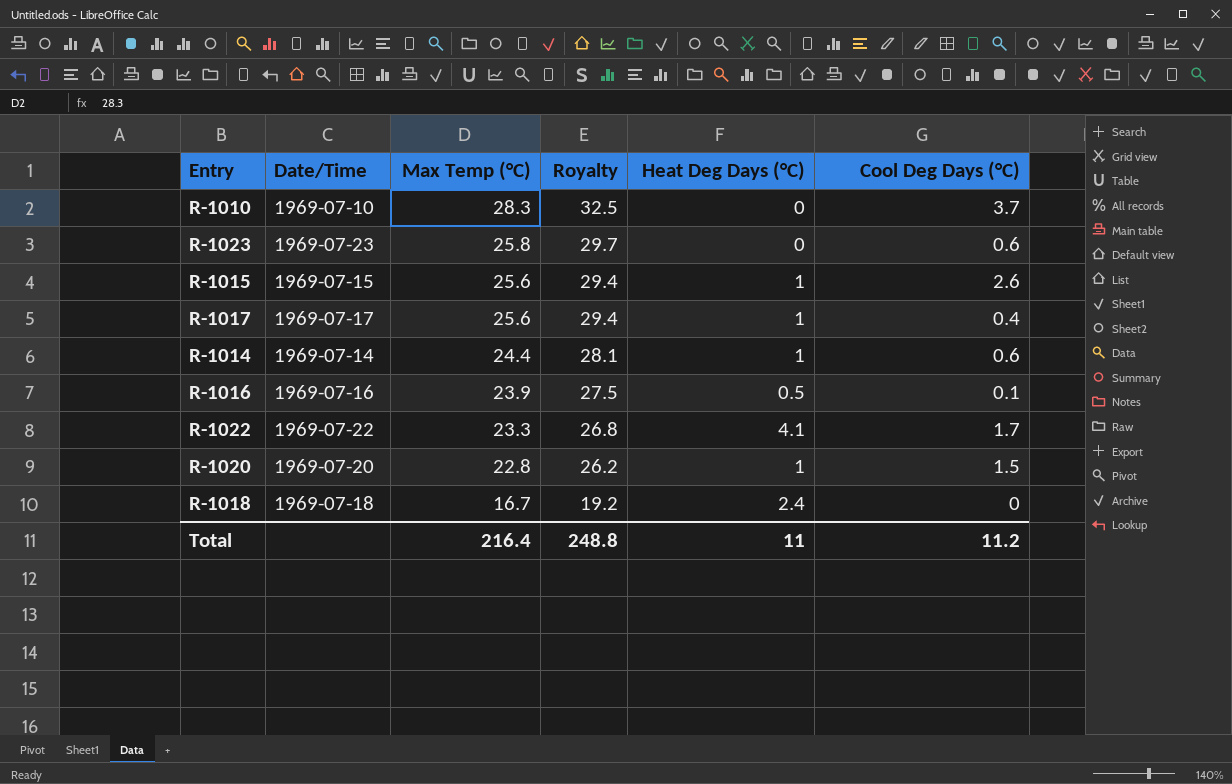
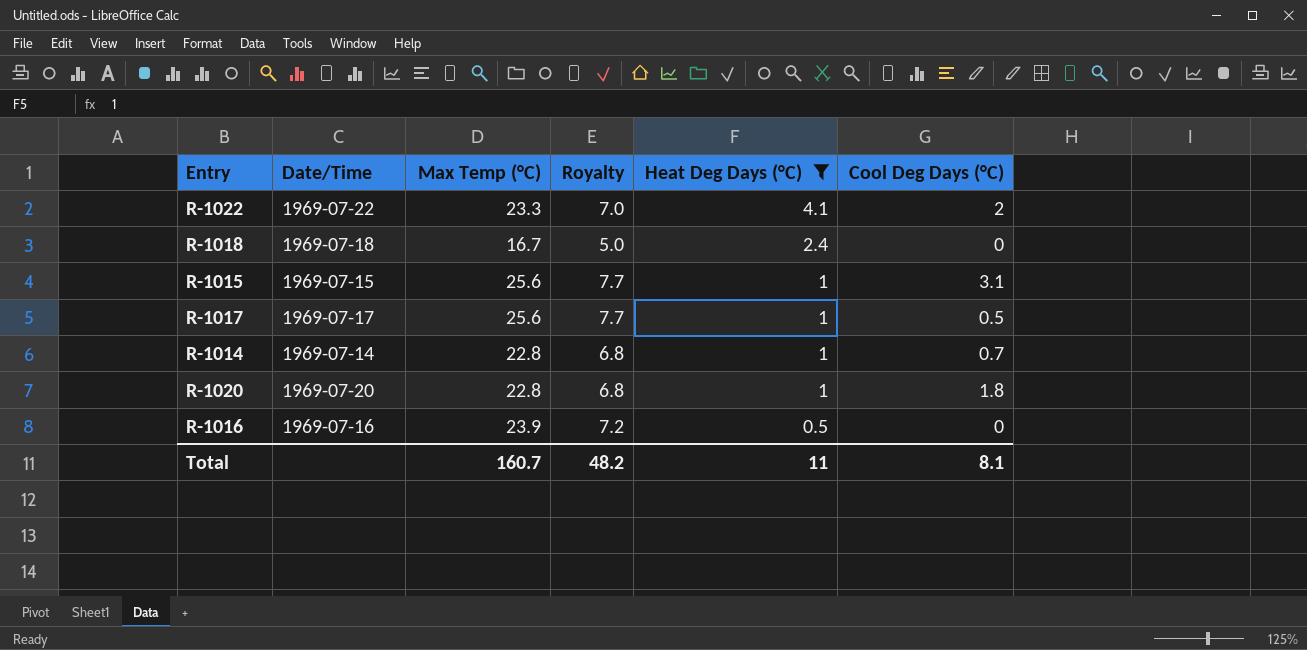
filter: none -> Heat Deg Days (°C) != 0
row order: Max Temp (°C) descending -> Heat Deg Days (°C) descending
column Royalty | formula: [Max Temp (°C)] * 1.15 -> [Max Temp (°C)] * 0.3
R-1022 | Cool Deg Days (°C): 1.7 -> 2
R-1015 | Cool Deg Days (°C): 2.6 -> 3.1
R-1017 | Cool Deg Days (°C): 0.4 -> 0.5
R-1014 | Max Temp (°C): 24.4 -> 22.8
R-1014 | Cool Deg Days (°C): 0.6 -> 0.7
R-1020 | Cool Deg Days (°C): 1.5 -> 1.8
R-1016 | Cool Deg Days (°C): 0.1 -> 0
Total | Max Temp (°C): 216.4 -> 160.7
Total | Royalty: 248.8 -> 48.2
Total | Cool Deg Days (°C): 11.2 -> 8.1

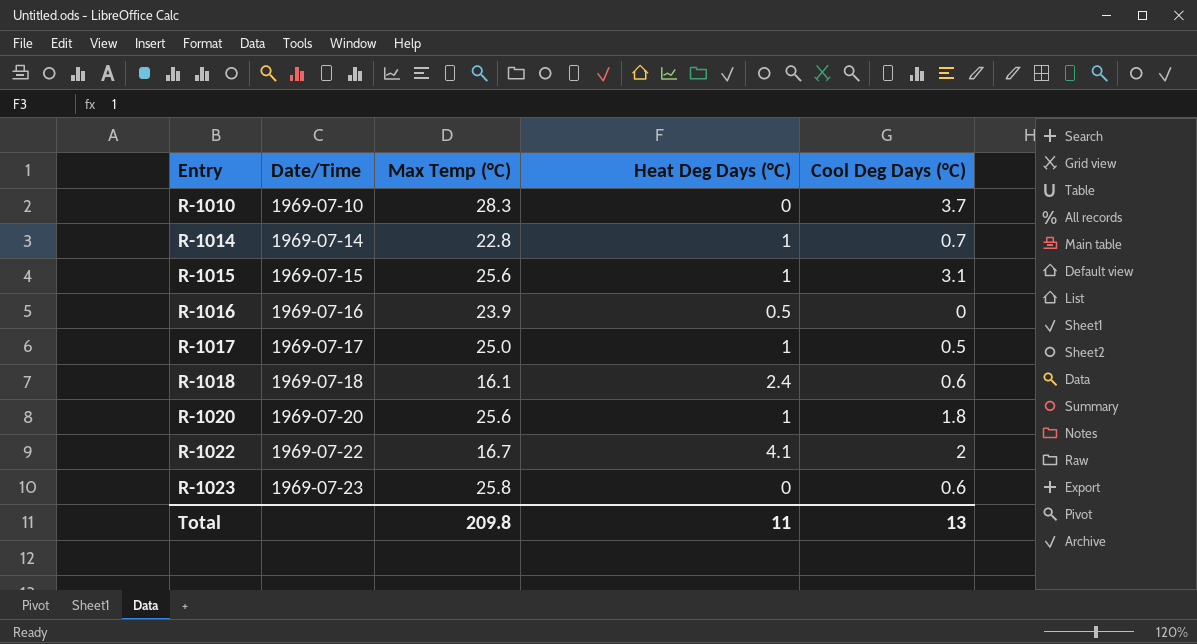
filter: Heat Deg Days (°C) != 0 -> none
row order: Heat Deg Days (°C) descending -> Entry ascending
column Royalty | formula: [Max Temp (°C)] * 0.3 -> none
R-1017 | Max Temp (°C): 25.6 -> 25.0
R-1018 | Max Temp (°C): 16.7 -> 16.1
R-1018 | Cool Deg Days (°C): 0 -> 0.6
R-1020 | Max Temp (°C): 22.8 -> 25.6
R-1022 | Max Temp (°C): 23.3 -> 16.7
Total | Max Temp (°C): 160.7 -> 209.8
Total | Cool Deg Days (°C): 8.1 -> 13

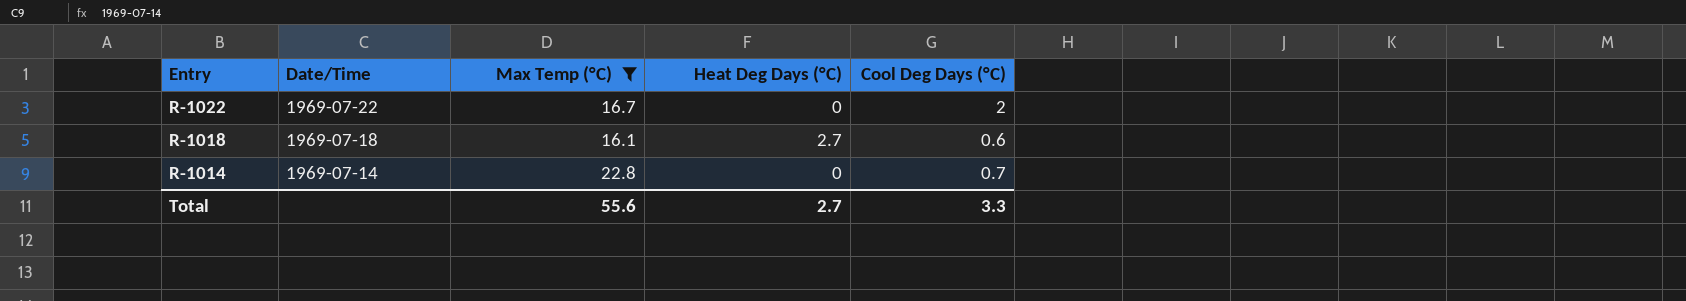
filter: none -> Max Temp (°C) <= 22.8
row order: Entry ascending -> Entry descending
R-1022 | Heat Deg Days (°C): 4.1 -> 0
R-1018 | Heat Deg Days (°C): 2.4 -> 2.7
R-1014 | Heat Deg Days (°C): 1 -> 0
Total | Max Temp (°C): 209.8 -> 55.6
Total | Heat Deg Days (°C): 11 -> 2.7
Total | Cool Deg Days (°C): 13 -> 3.3

